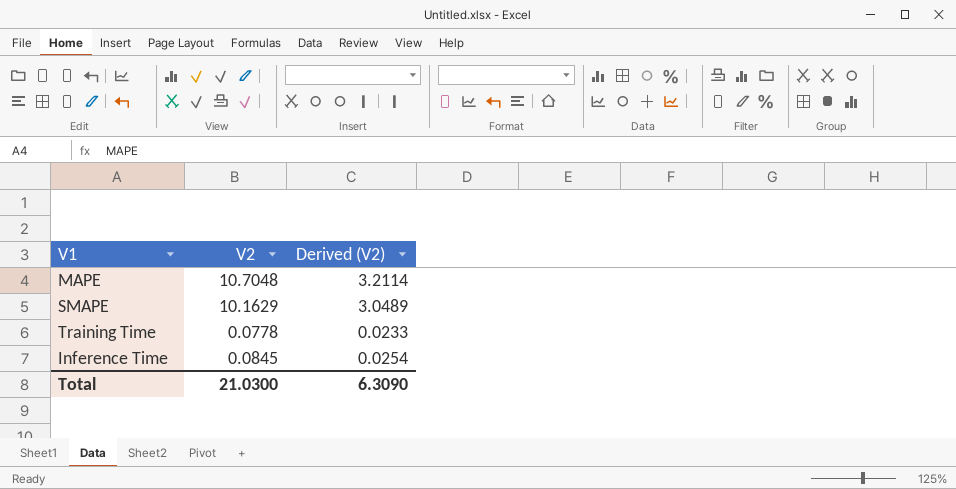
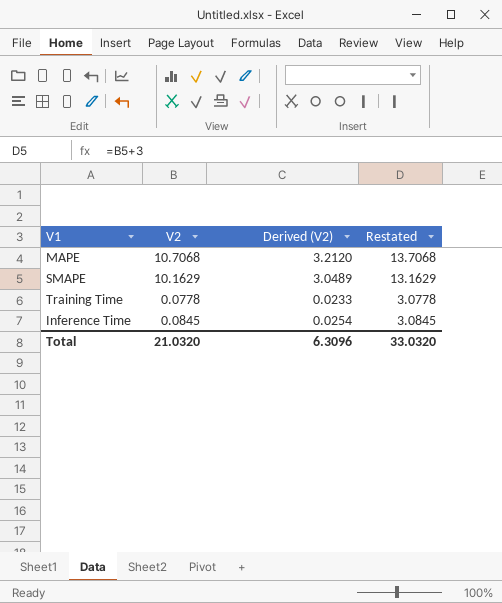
column Restated | formula: none -> [V2] + 3
MAPE | V2: 10.7048 -> 10.7068
MAPE | Derived (V2): 3.2114 -> 3.2120
Total | V2: 21.0300 -> 21.0320
Total | Derived (V2): 6.3090 -> 6.3096

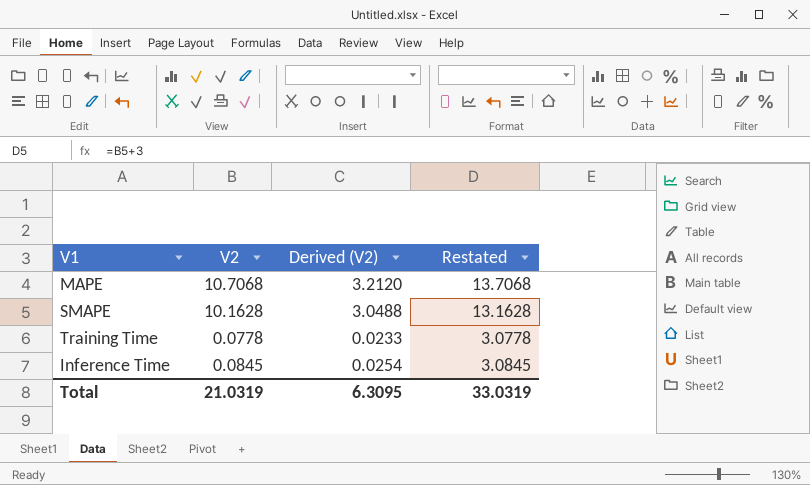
SMAPE | V2: 10.1629 -> 10.1628
SMAPE | Derived (V2): 3.0489 -> 3.0488
SMAPE | Restated: 13.1629 -> 13.1628
Total | V2: 21.0320 -> 21.0319
Total | Derived (V2): 6.3096 -> 6.3095
Total | Restated: 33.0320 -> 33.0319

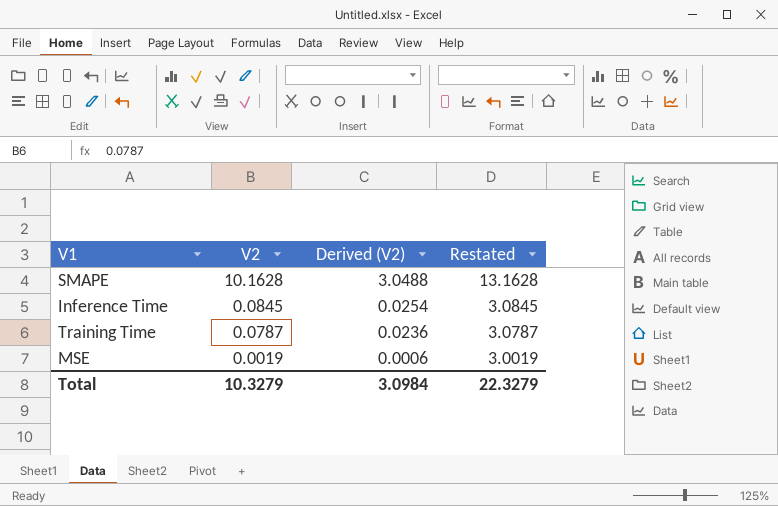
row order: none -> V2 descending
row MAPE: 10.7068 | 3.2120 | 13.7068 -> none
Training Time | V2: 0.0778 -> 0.0787
Training Time | Derived (V2): 0.0233 -> 0.0236
Training Time | Restated: 3.0778 -> 3.0787
row MSE: none -> 0.0019 | 0.0006 | 3.0019
Total | V2: 21.0319 -> 10.3279
Total | Derived (V2): 6.3095 -> 3.0984
Total | Restated: 33.0319 -> 22.3279

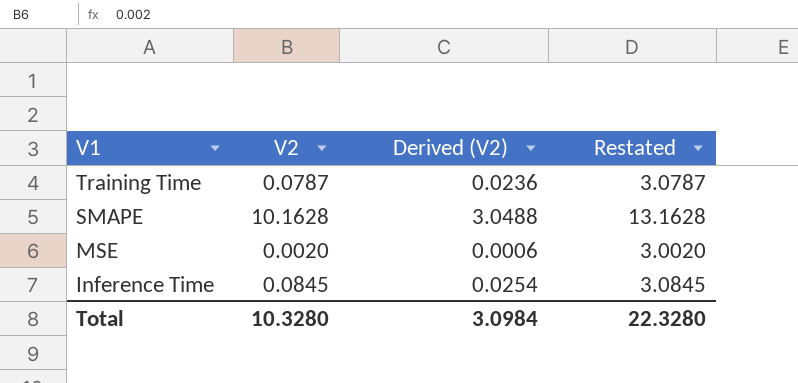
row order: V2 descending -> V1 descending
MSE | V2: 0.0019 -> 0.0020
MSE | Restated: 3.0019 -> 3.0020
Total | V2: 10.3279 -> 10.3280
Total | Restated: 22.3279 -> 22.3280

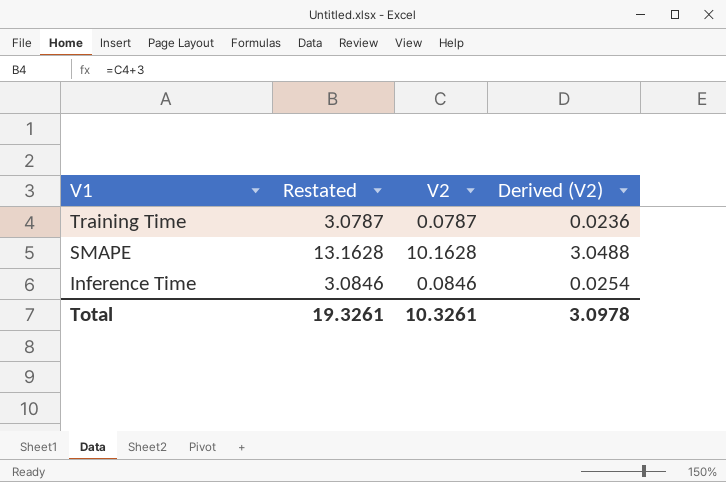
column Restated | position: 4 -> 2
row MSE: 0.0020 | 0.0006 | 3.0020 -> none
Inference Time | Restated: 3.0845 -> 3.0846
Inference Time | V2: 0.0845 -> 0.0846
Total | Restated: 22.3280 -> 19.3261
Total | V2: 10.3280 -> 10.3261
Total | Derived (V2): 3.0984 -> 3.0978

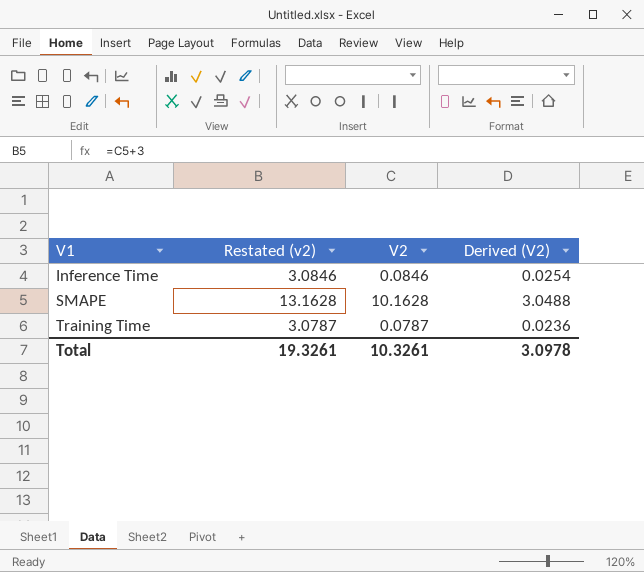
row order: V1 descending -> V1 ascending
column name: Restated -> Restated (v2)

